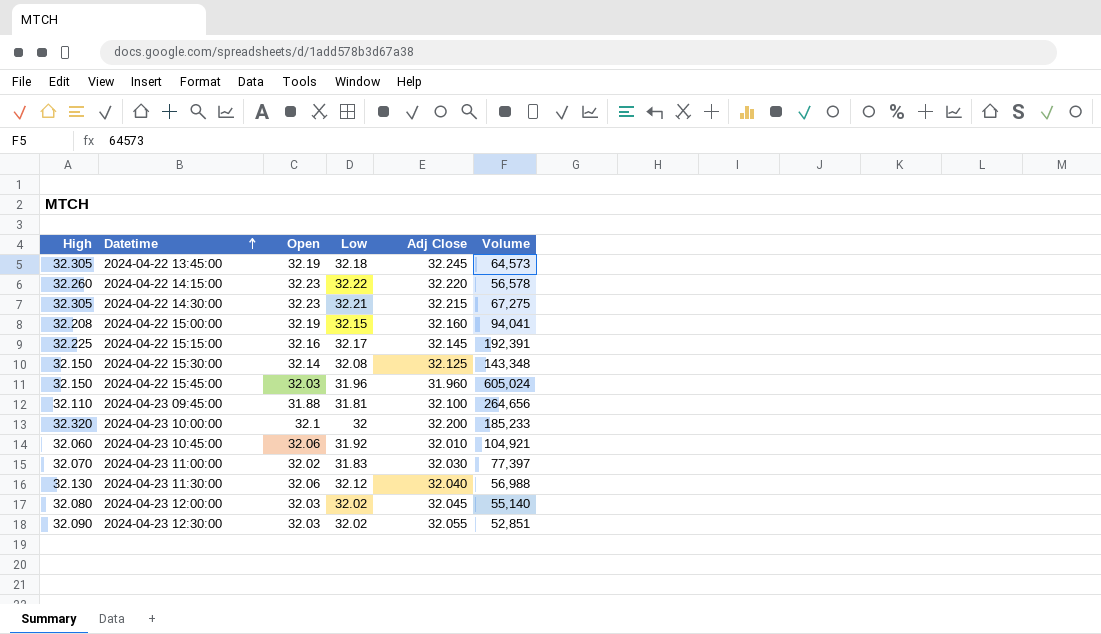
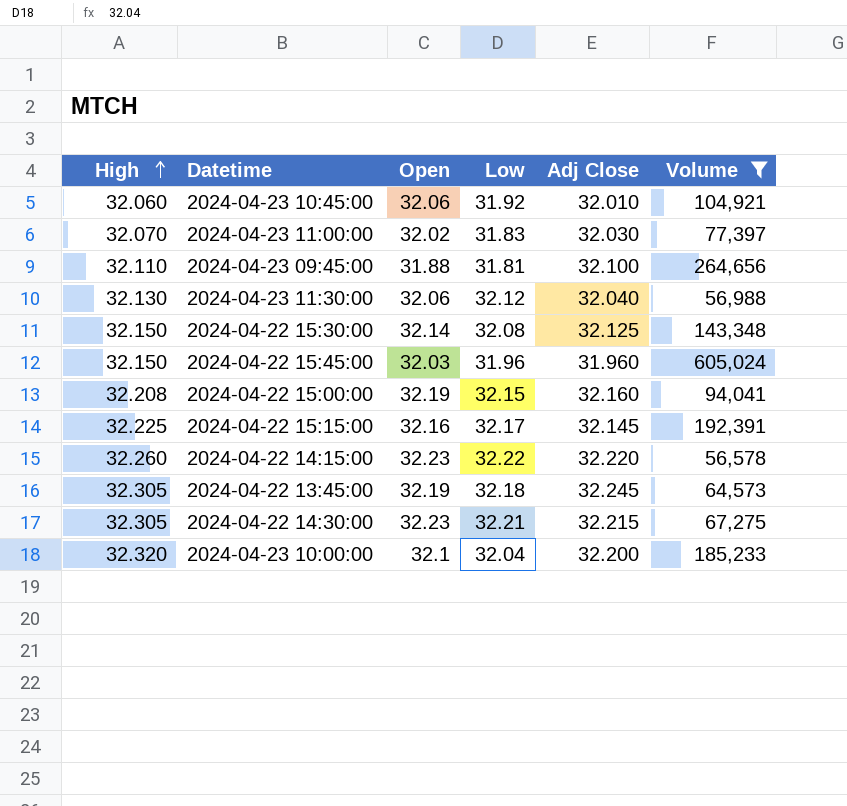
filter: none -> Volume >= 56,578
row order: Datetime ascending -> High ascending
2024-04-23 10:00:00 | Low: 32 -> 32.04

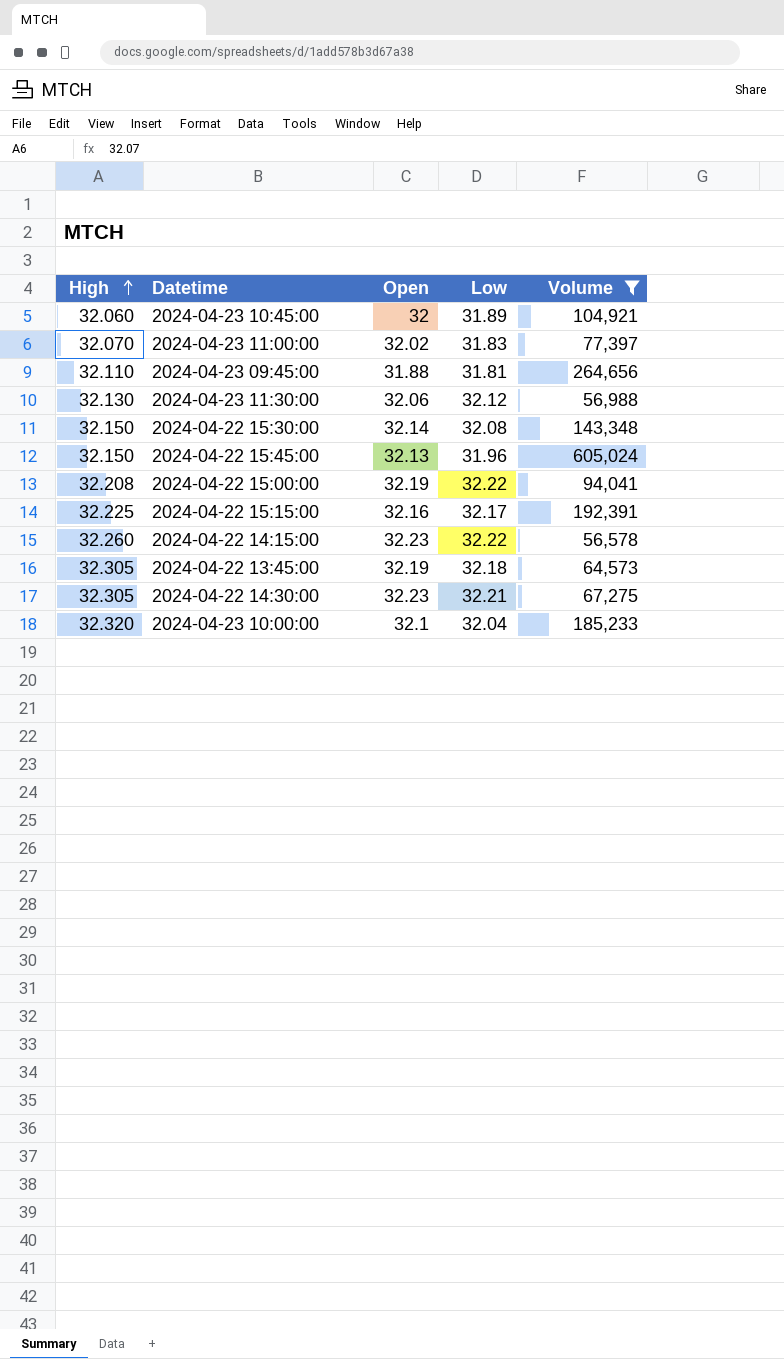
column Adj Close | position: 5 -> none
2024-04-23 10:45:00 | Open: 32.06 -> 32
2024-04-23 10:45:00 | Low: 31.92 -> 31.89
2024-04-22 15:45:00 | Open: 32.03 -> 32.13
2024-04-22 15:00:00 | Low: 32.15 -> 32.22

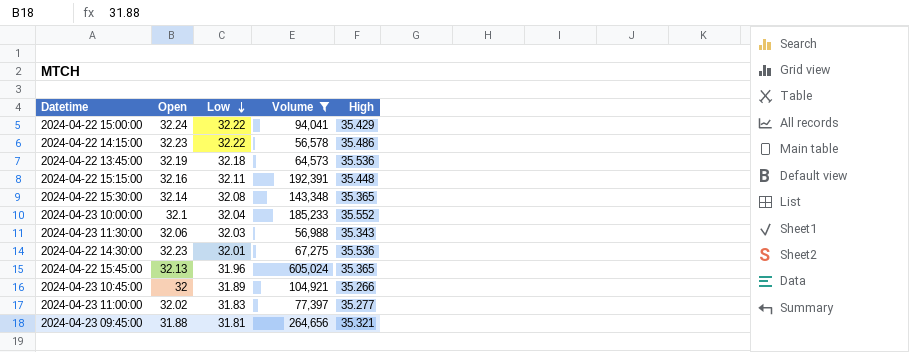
row order: High ascending -> Low descending
column High | position: 1 -> 5
2024-04-22 15:00:00 | Open: 32.19 -> 32.24
2024-04-22 15:00:00 | High: 32.208 -> 35.429
2024-04-22 14:15:00 | High: 32.260 -> 35.486
2024-04-22 13:45:00 | High: 32.305 -> 35.536
2024-04-22 15:15:00 | Low: 32.17 -> 32.11
2024-04-22 15:15:00 | High: 32.225 -> 35.448
2024-04-22 15:30:00 | High: 32.150 -> 35.365
2024-04-23 10:00:00 | High: 32.320 -> 35.552
2024-04-23 11:30:00 | Low: 32.12 -> 32.03
2024-04-23 11:30:00 | High: 32.130 -> 35.343
2024-04-22 14:30:00 | Low: 32.21 -> 32.01
2024-04-22 14:30:00 | High: 32.305 -> 35.536
2024-04-22 15:45:00 | High: 32.150 -> 35.365
2024-04-23 10:45:00 | High: 32.060 -> 35.266
2024-04-23 11:00:00 | High: 32.070 -> 35.277
2024-04-23 09:45:00 | High: 32.110 -> 35.321

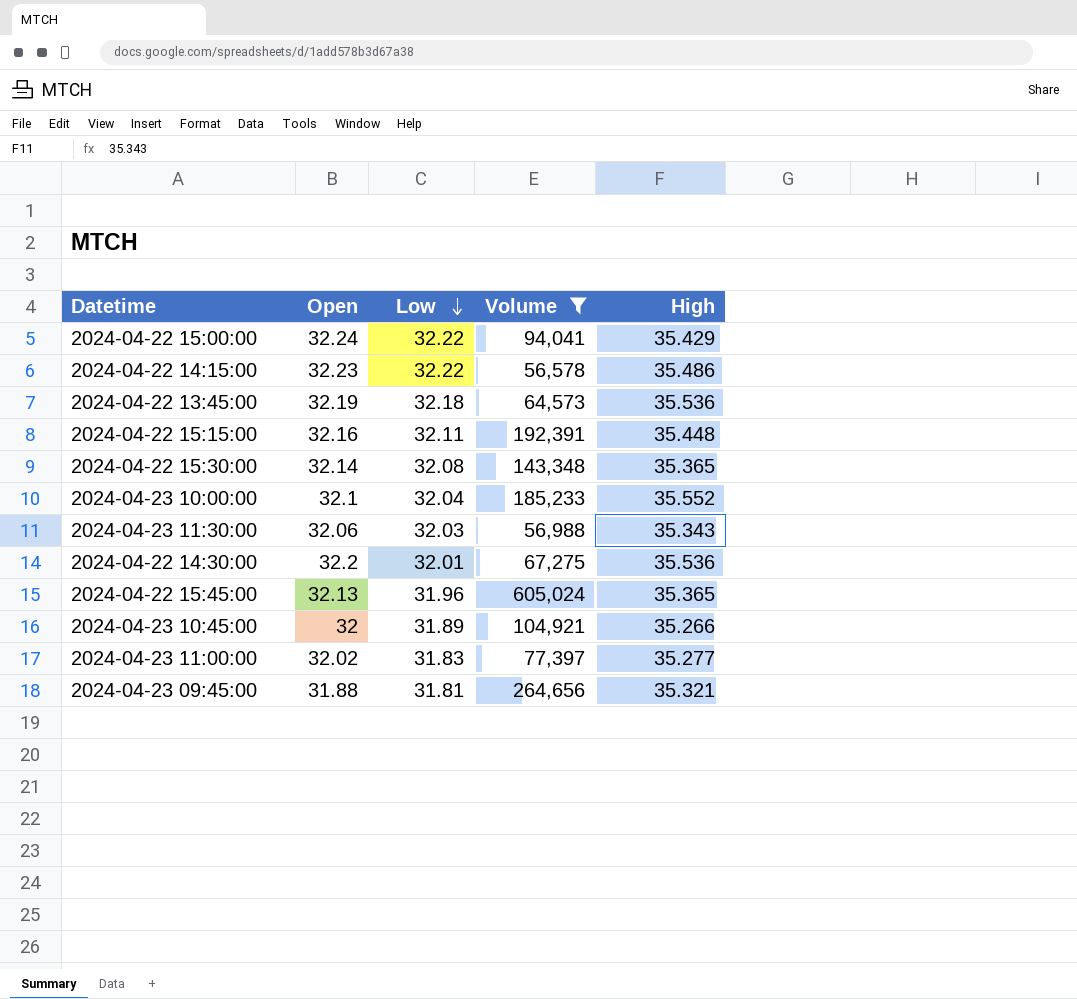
2024-04-22 14:30:00 | Open: 32.23 -> 32.2

